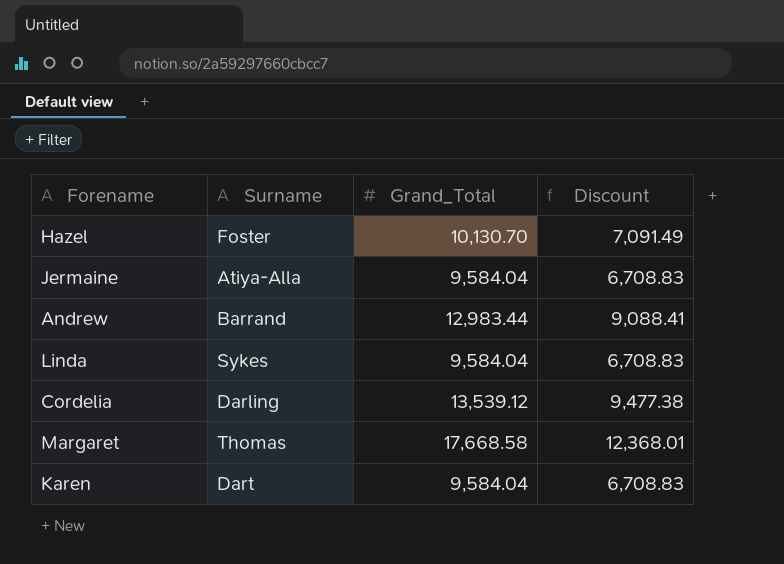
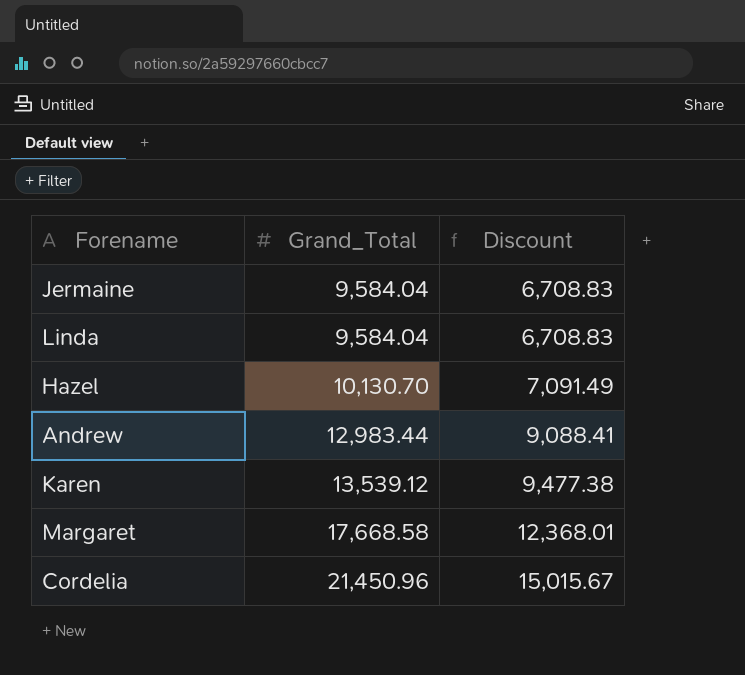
row order: none -> Grand_Total ascending
column Surname | position: 2 -> none
Karen | Grand_Total: 9,584.04 -> 13,539.12
Karen | Discount: 6,708.83 -> 9,477.38
Cordelia | Grand_Total: 13,539.12 -> 21,450.96
Cordelia | Discount: 9,477.38 -> 15,015.67

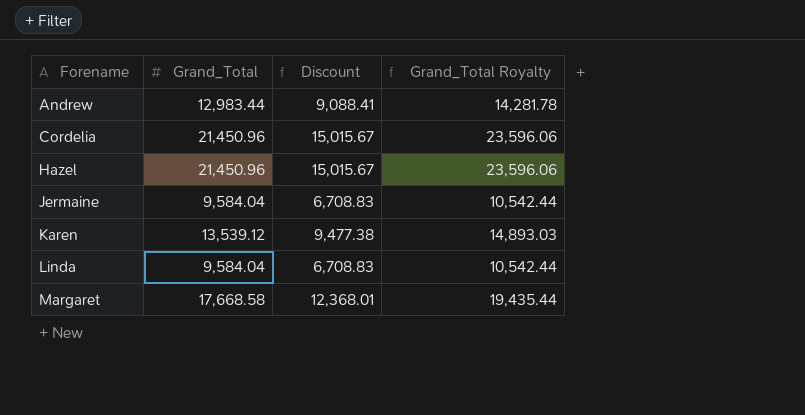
row order: Grand_Total ascending -> Forename ascending
column Grand_Total Royalty | formula: none -> [Grand_Total] * 1.1
Hazel | Grand_Total: 10,130.70 -> 21,450.96
Hazel | Discount: 7,091.49 -> 15,015.67

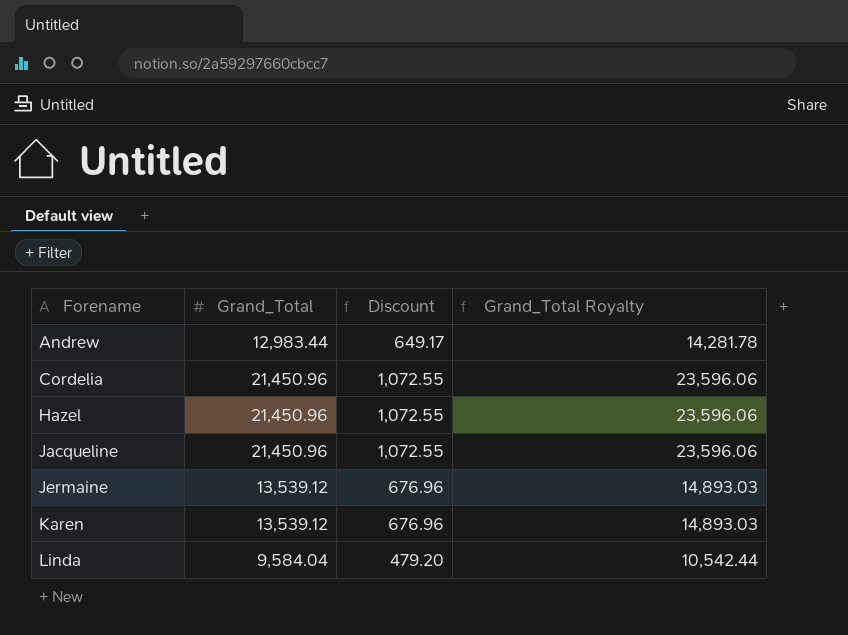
column Discount | formula: [Grand_Total] * 0.7 -> [Grand_Total] * 0.05
row Margaret: 17,668.58 | 12,368.01 | 19,435.44 -> none
row Jacqueline: none -> 21,450.96 | 1,072.55 | 23,596.06
Jermaine | Grand_Total: 9,584.04 -> 13,539.12
Jermaine | Grand_Total Royalty: 10,542.44 -> 14,893.03

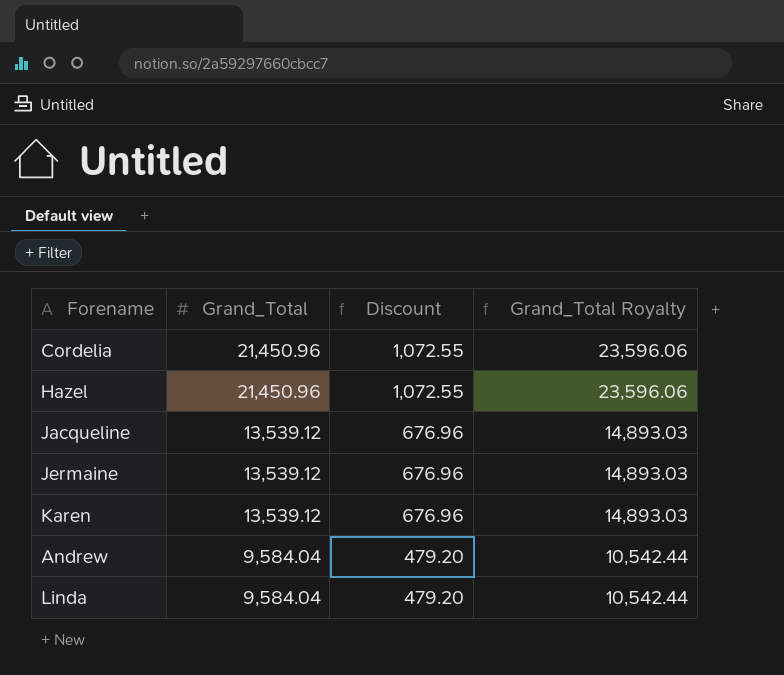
row order: Forename ascending -> Grand_Total descending
Jacqueline | Grand_Total: 21,450.96 -> 13,539.12
Jacqueline | Discount: 1,072.55 -> 676.96
Jacqueline | Grand_Total Royalty: 23,596.06 -> 14,893.03
Andrew | Grand_Total: 12,983.44 -> 9,584.04
Andrew | Discount: 649.17 -> 479.20
Andrew | Grand_Total Royalty: 14,281.78 -> 10,542.44

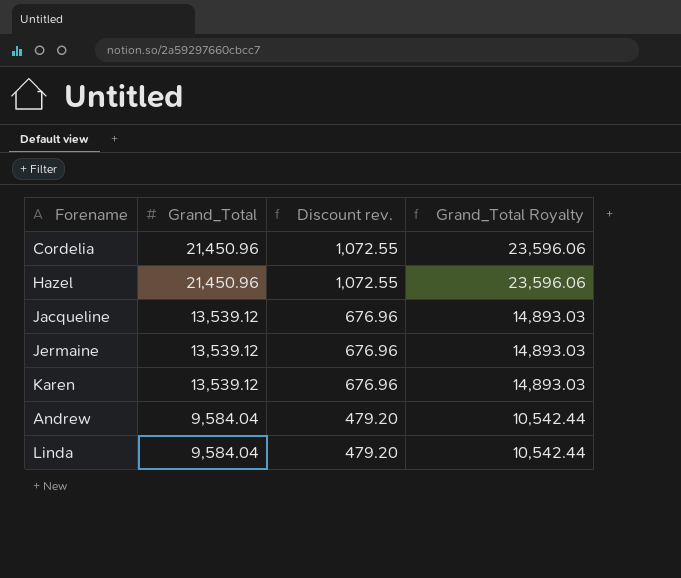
column name: Discount -> Discount rev.

